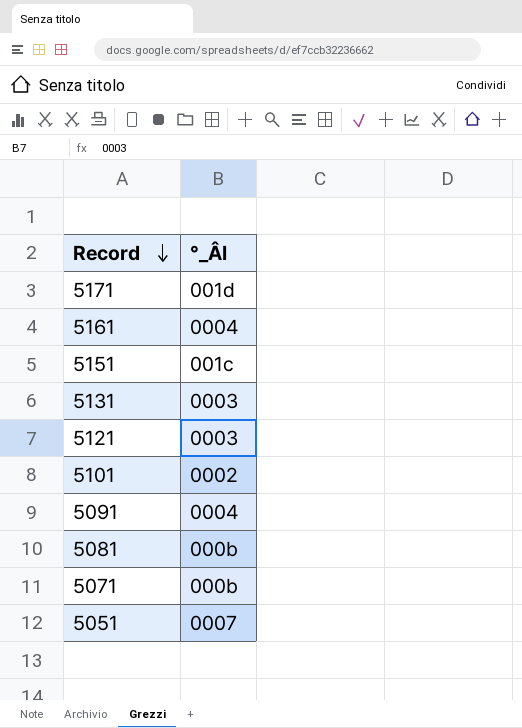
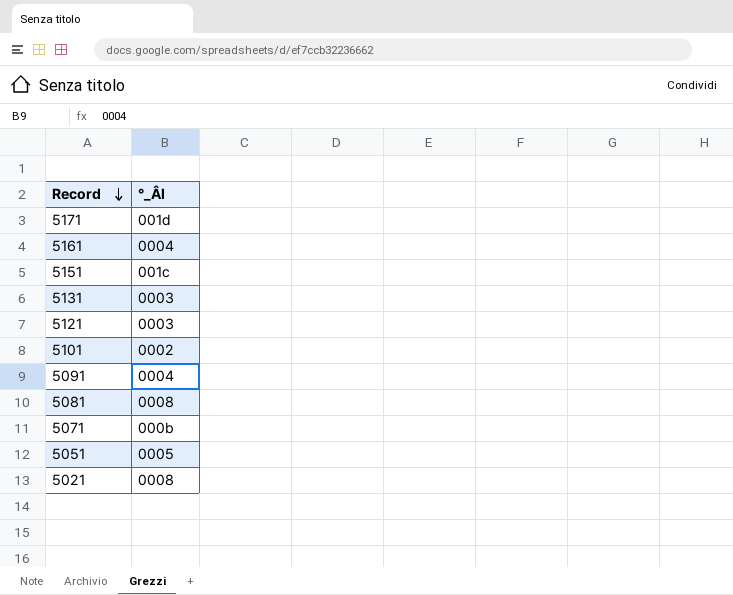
5081 | °_ÂI: 000b -> 0008
5051 | °_ÂI: 0007 -> 0005
row 5021: none -> 0008

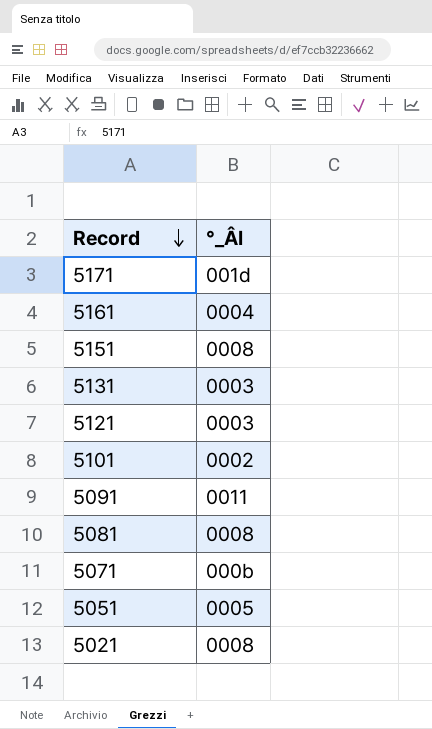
5151 | °_ÂI: 001c -> 0008
5091 | °_ÂI: 0004 -> 0011

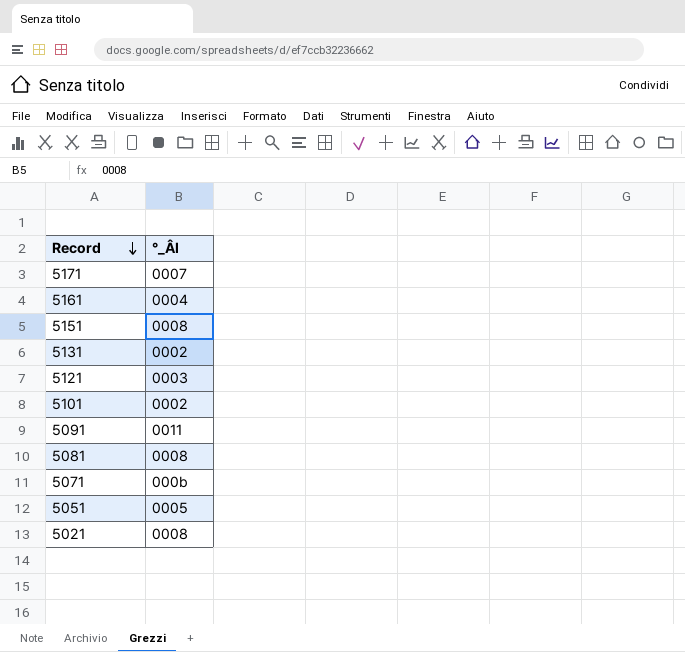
5171 | °_ÂI: 001d -> 0007
5131 | °_ÂI: 0003 -> 0002

